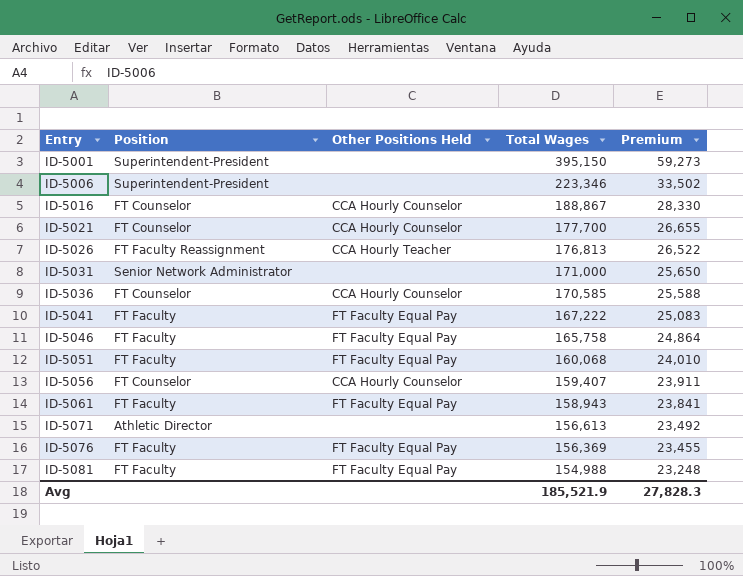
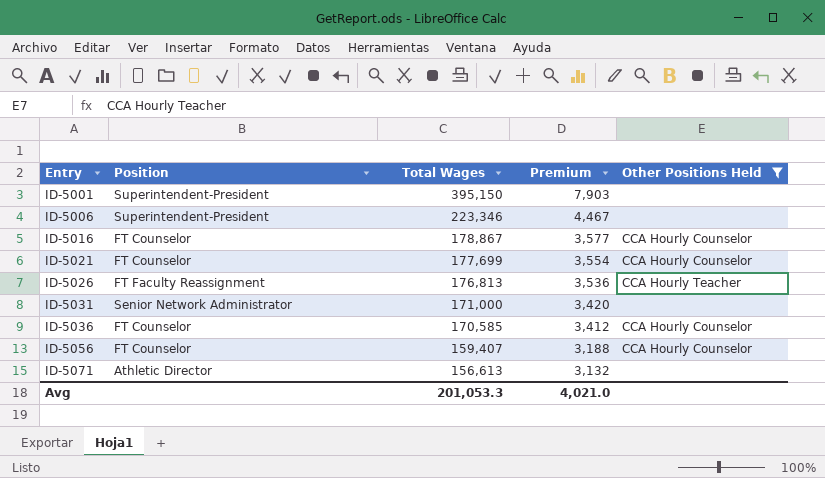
filter: none -> Other Positions Held != FT Faculty Equal Pay
column Premium | formula: [Total Wages] * 0.15 -> [Total Wages] * 0.02
column Other Positions Held | position: 3 -> 5
ID-5016 | Total Wages: 188,867 -> 178,867
ID-5021 | Total Wages: 177,700 -> 177,699
Avg | Total Wages: 185,521.9 -> 201,053.3
Avg | Premium: 27,828.3 -> 4,021.0

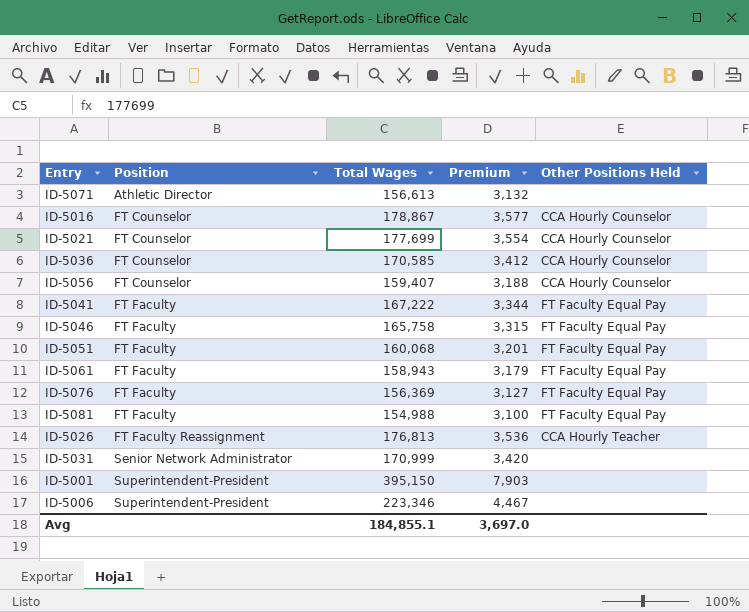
filter: Other Positions Held != FT Faculty Equal Pay -> none
row order: Entry ascending -> Position ascending
ID-5031 | Total Wages: 171,000 -> 170,999
Avg | Total Wages: 201,053.3 -> 184,855.1
Avg | Premium: 4,021.0 -> 3,697.0

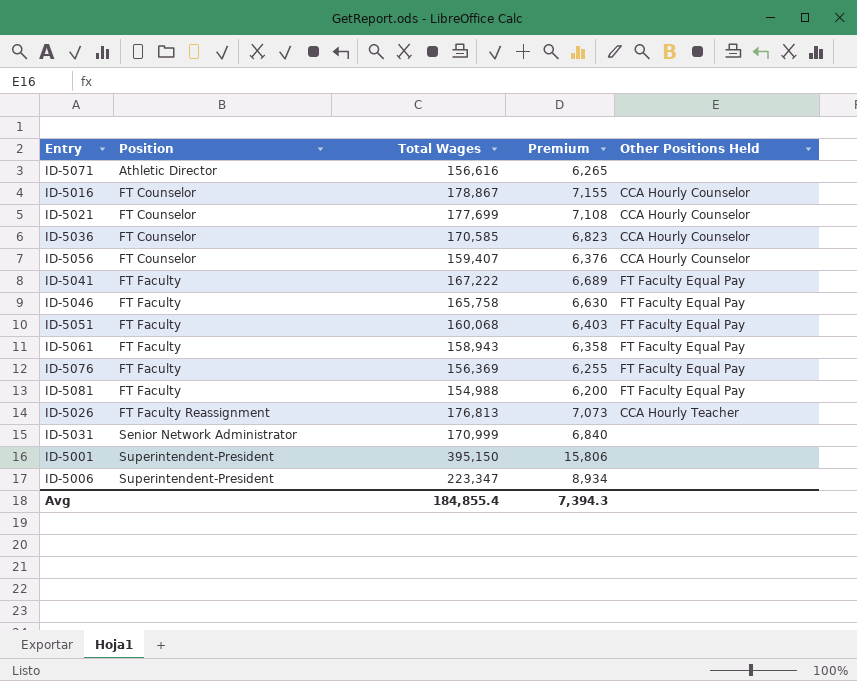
column Premium | formula: [Total Wages] * 0.02 -> [Total Wages] * 0.04
ID-5071 | Total Wages: 156,613 -> 156,616
ID-5006 | Total Wages: 223,346 -> 223,347
Avg | Total Wages: 184,855.1 -> 184,855.4
Avg | Premium: 3,697.0 -> 7,394.3

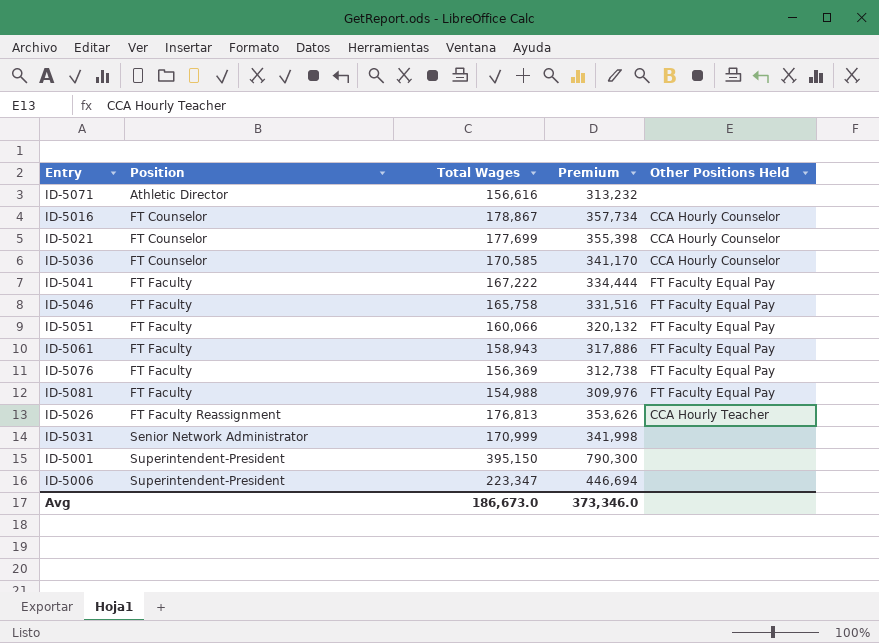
column Premium | formula: [Total Wages] * 0.04 -> [Total Wages] * 2
row ID-5056: FT Counselor | 159,407 | 6,376 | CCA Hourly Counselor -> none
ID-5051 | Total Wages: 160,068 -> 160,066
Avg | Total Wages: 184,855.4 -> 186,673.0
Avg | Premium: 7,394.3 -> 373,346.0

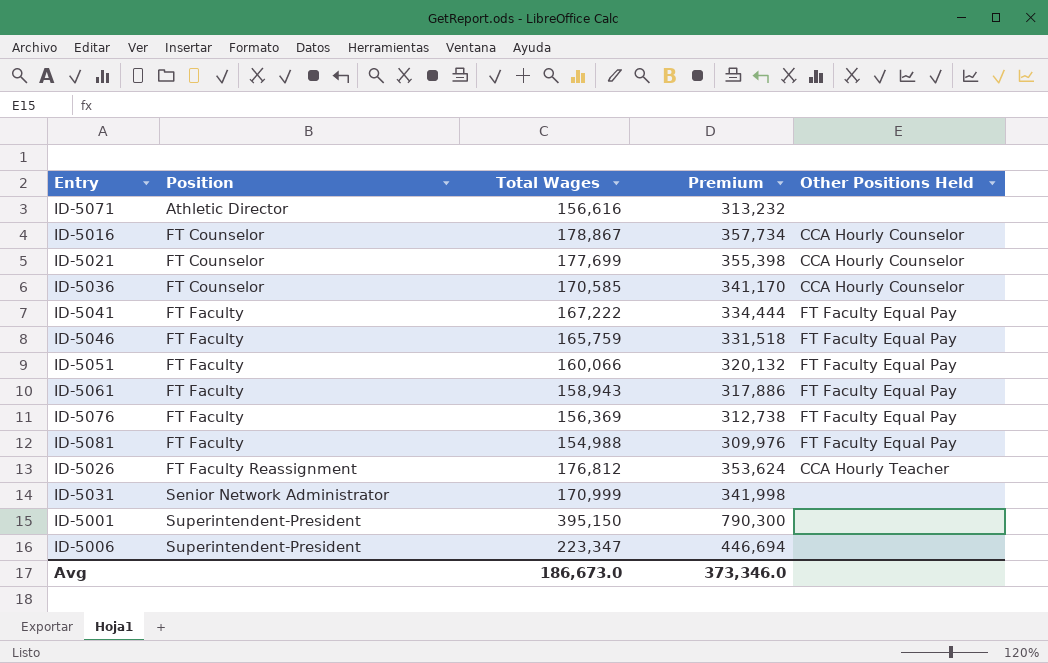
ID-5046 | Total Wages: 165,758 -> 165,759
ID-5046 | Premium: 331,516 -> 331,518
ID-5026 | Total Wages: 176,813 -> 176,812
ID-5026 | Premium: 353,626 -> 353,624

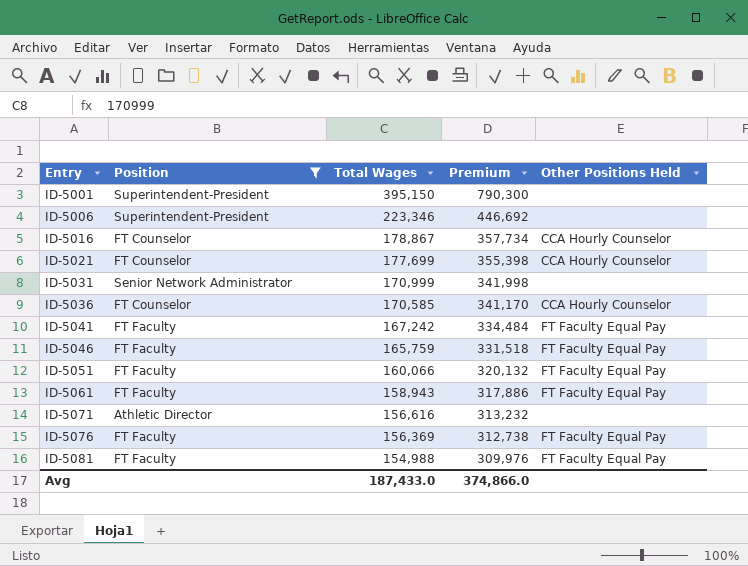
filter: none -> Position != FT Faculty Reassignment
row order: Position ascending -> Entry ascending
ID-5006 | Total Wages: 223,347 -> 223,346
ID-5006 | Premium: 446,694 -> 446,692
ID-5041 | Total Wages: 167,222 -> 167,242
ID-5041 | Premium: 334,444 -> 334,484
Avg | Total Wages: 186,673.0 -> 187,433.0
Avg | Premium: 373,346.0 -> 374,866.0

